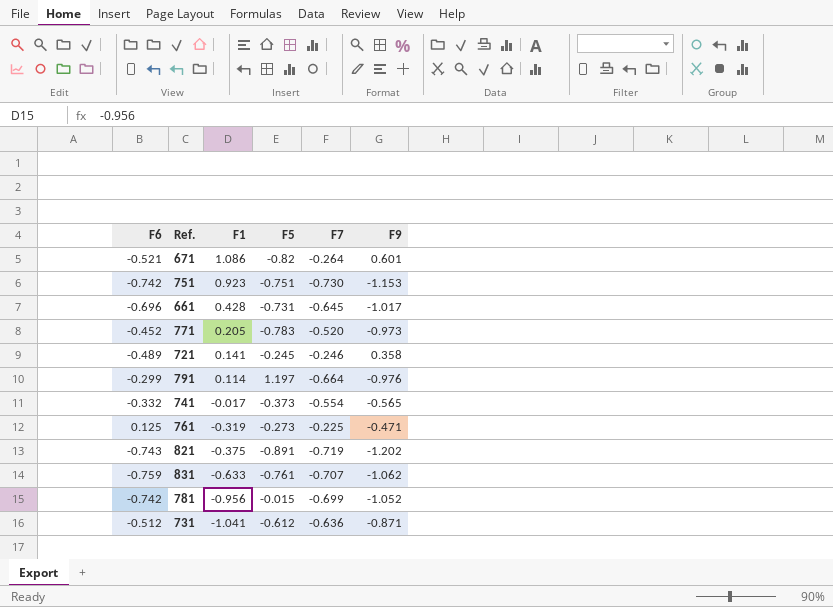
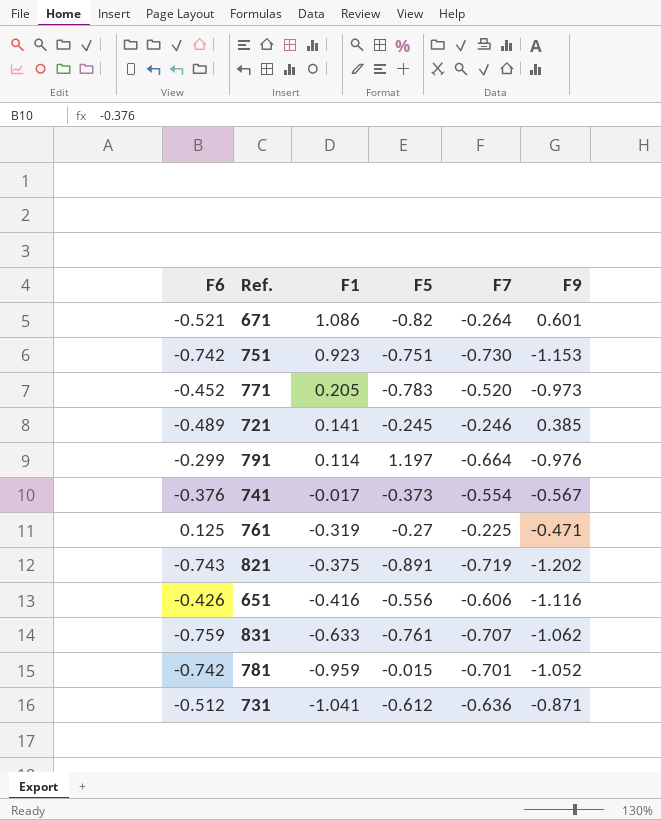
row 661: -0.696 | 0.428 | -0.731 | -0.645 | -1.017 -> none
721 | F9: 0.358 -> 0.385
741 | F6: -0.332 -> -0.376
741 | F9: -0.565 -> -0.567
761 | F5: -0.273 -> -0.27
row 651: none -> -0.426 | -0.416 | -0.556 | -0.606 | -1.116
781 | F1: -0.956 -> -0.959
781 | F7: -0.699 -> -0.701

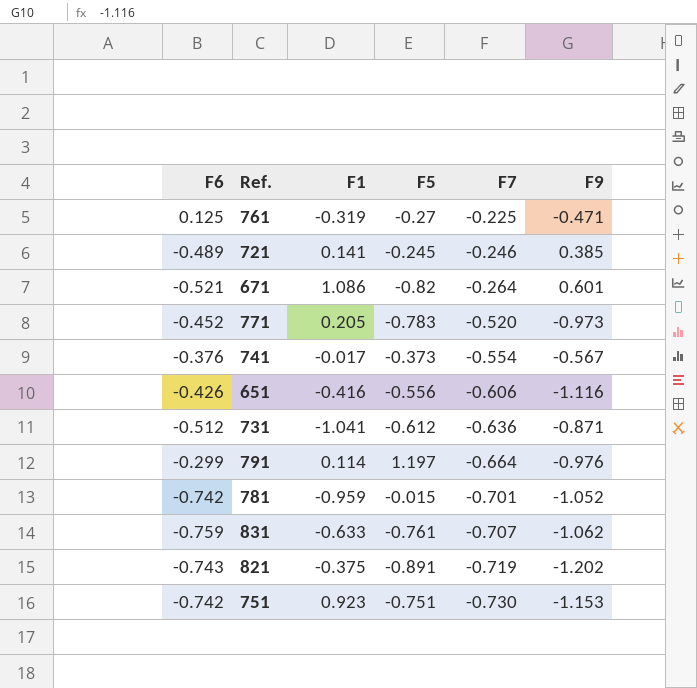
row order: F1 descending -> F7 descending

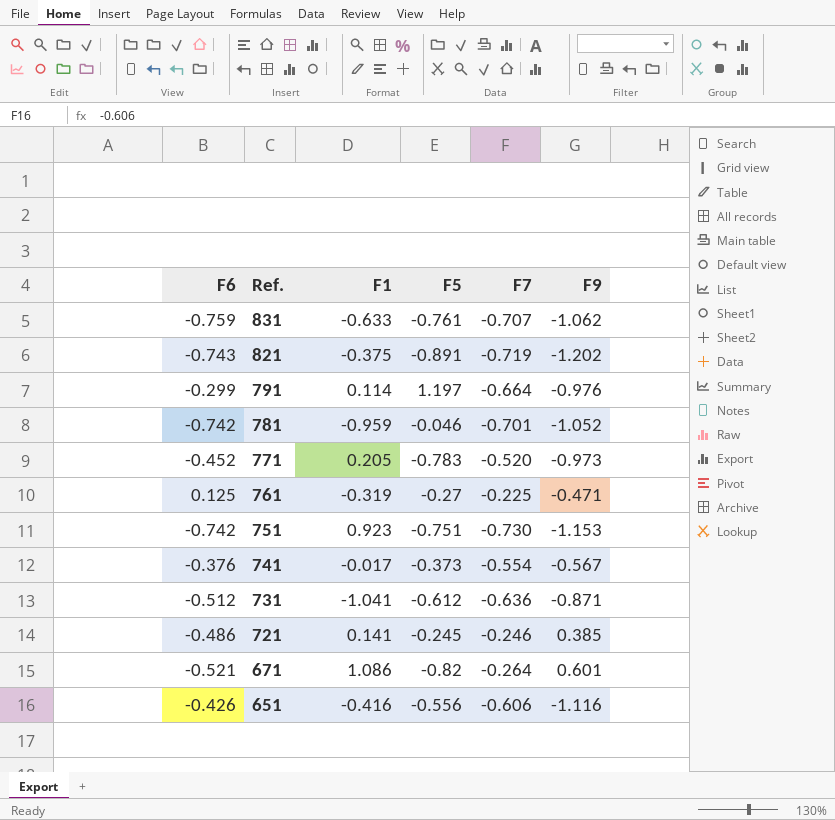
row order: F7 descending -> Ref. descending
781 | F5: -0.015 -> -0.046
721 | F6: -0.489 -> -0.486

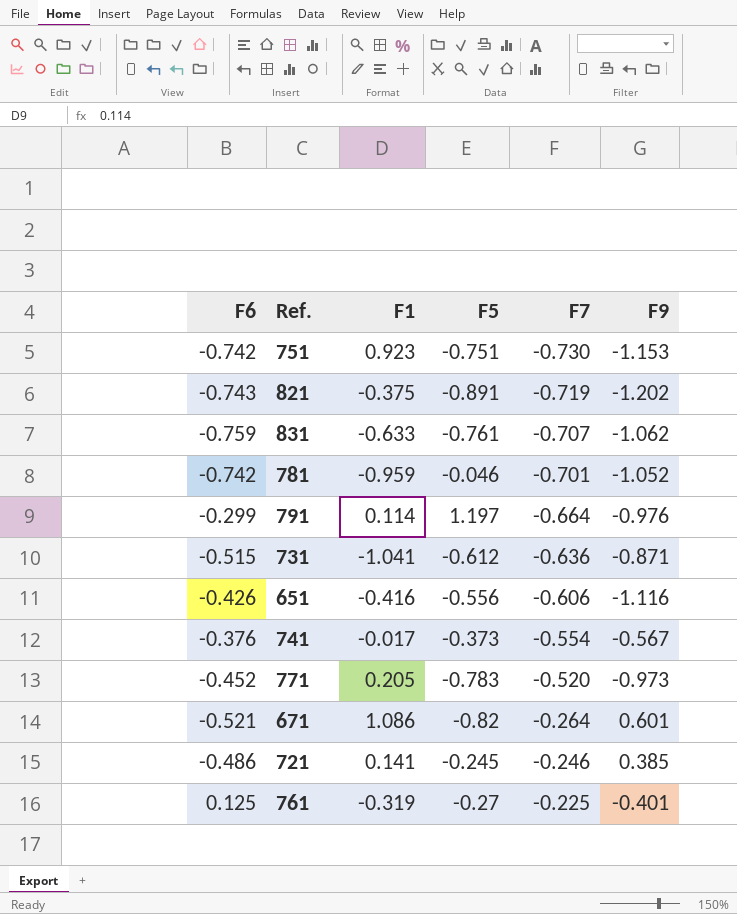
row order: Ref. descending -> F7 ascending
731 | F6: -0.512 -> -0.515
761 | F9: -0.471 -> -0.401

